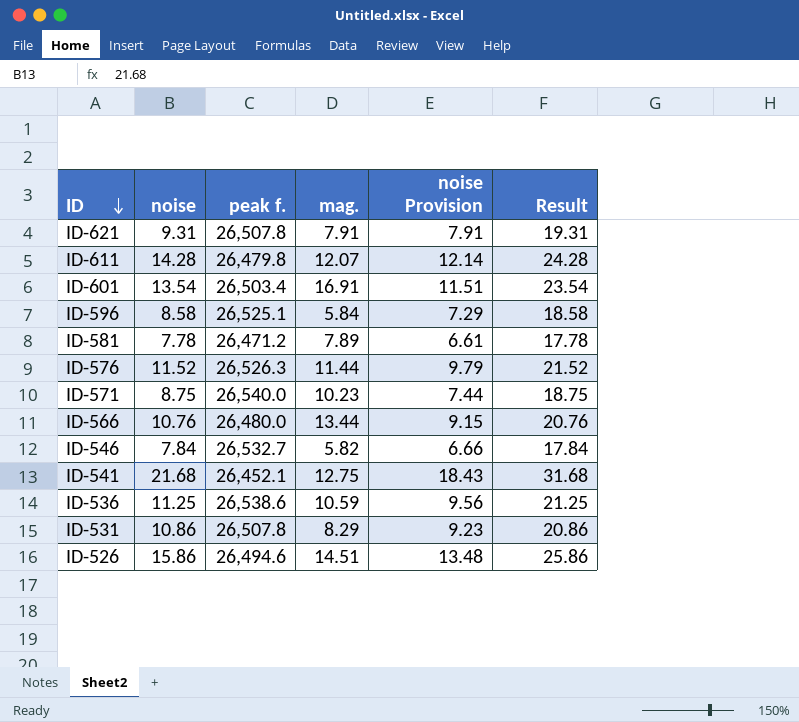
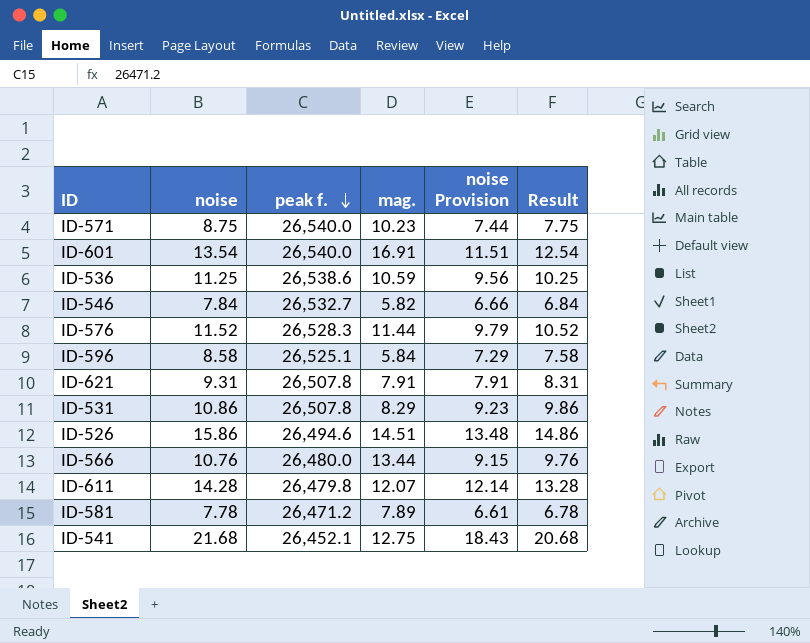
row order: ID descending -> peak f. descending
column Result | formula: [noise] + 10 -> [noise] - 1
ID-601 | peak f.: 26,503.4 -> 26,540.0
ID-576 | peak f.: 26,526.3 -> 26,528.3

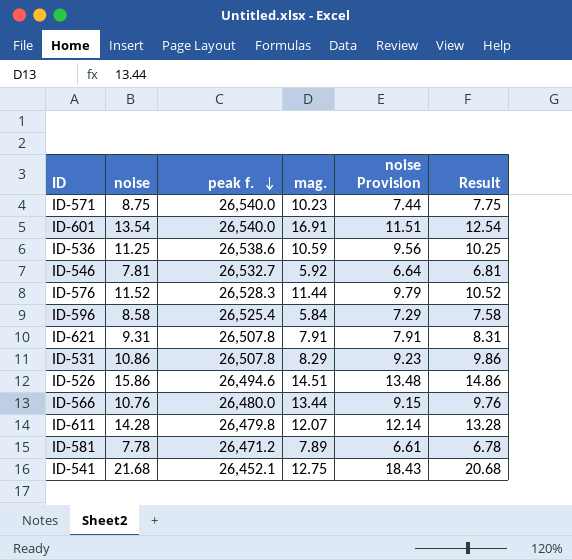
ID-546 | noise: 7.84 -> 7.81
ID-546 | mag.: 5.82 -> 5.92
ID-546 | noise Provision: 6.66 -> 6.64
ID-546 | Result: 6.84 -> 6.81
ID-596 | peak f.: 26,525.1 -> 26,525.4

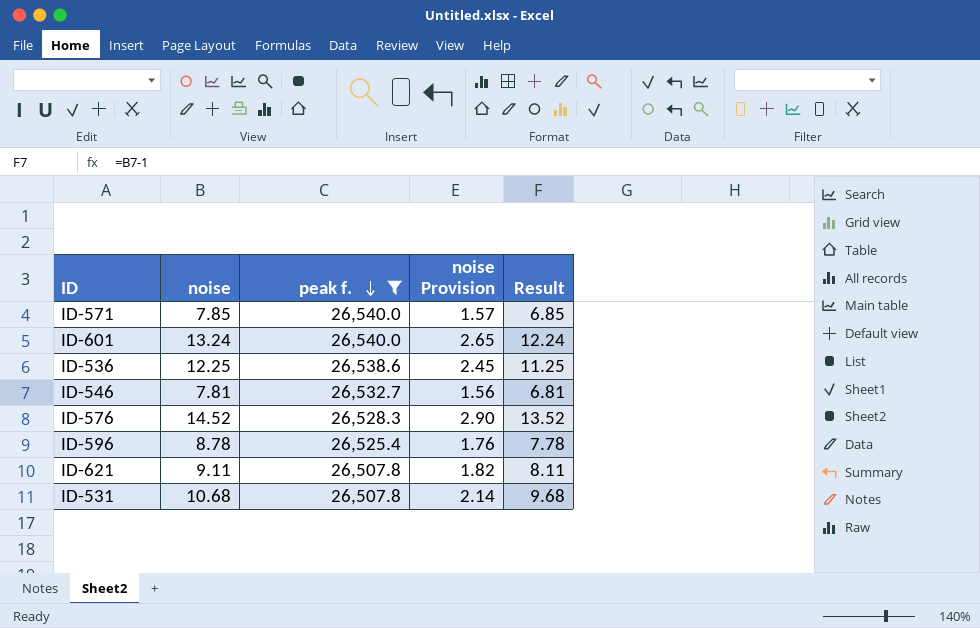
filter: none -> peak f. >= 26,507.8
column mag. | position: 4 -> none
column noise Provision | formula: [noise] * 0.85 -> [noise] * 0.2
ID-571 | noise: 8.75 -> 7.85
ID-571 | Result: 7.75 -> 6.85
ID-601 | noise: 13.54 -> 13.24
ID-601 | Result: 12.54 -> 12.24
ID-536 | noise: 11.25 -> 12.25
ID-536 | Result: 10.25 -> 11.25
ID-576 | noise: 11.52 -> 14.52
ID-576 | Result: 10.52 -> 13.52
ID-596 | noise: 8.58 -> 8.78
ID-596 | Result: 7.58 -> 7.78
ID-621 | noise: 9.31 -> 9.11
ID-621 | Result: 8.31 -> 8.11
ID-531 | noise: 10.86 -> 10.68
ID-531 | Result: 9.86 -> 9.68

